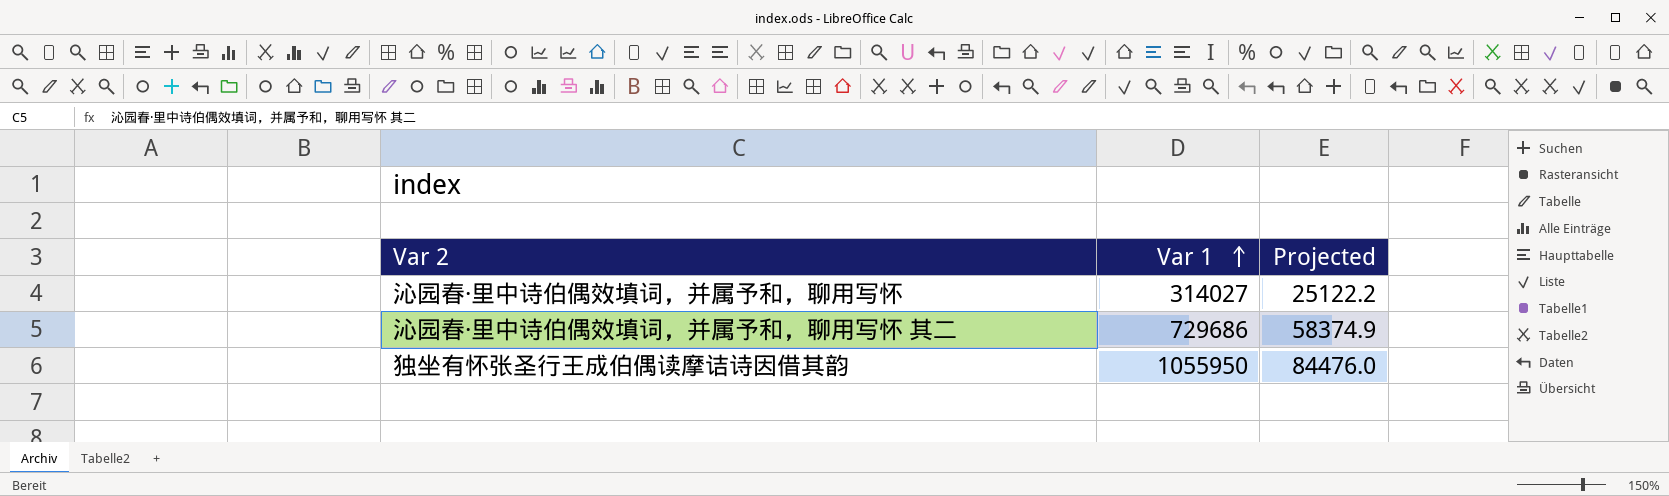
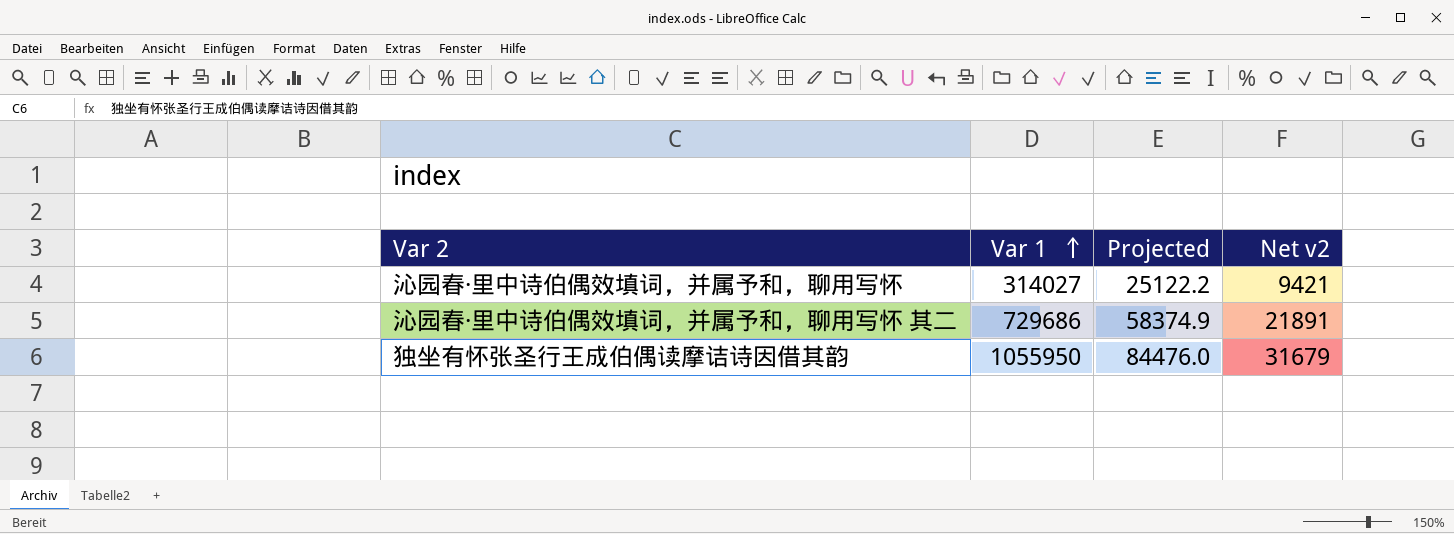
column Net v2 | formula: none -> [Var 1] * 0.03

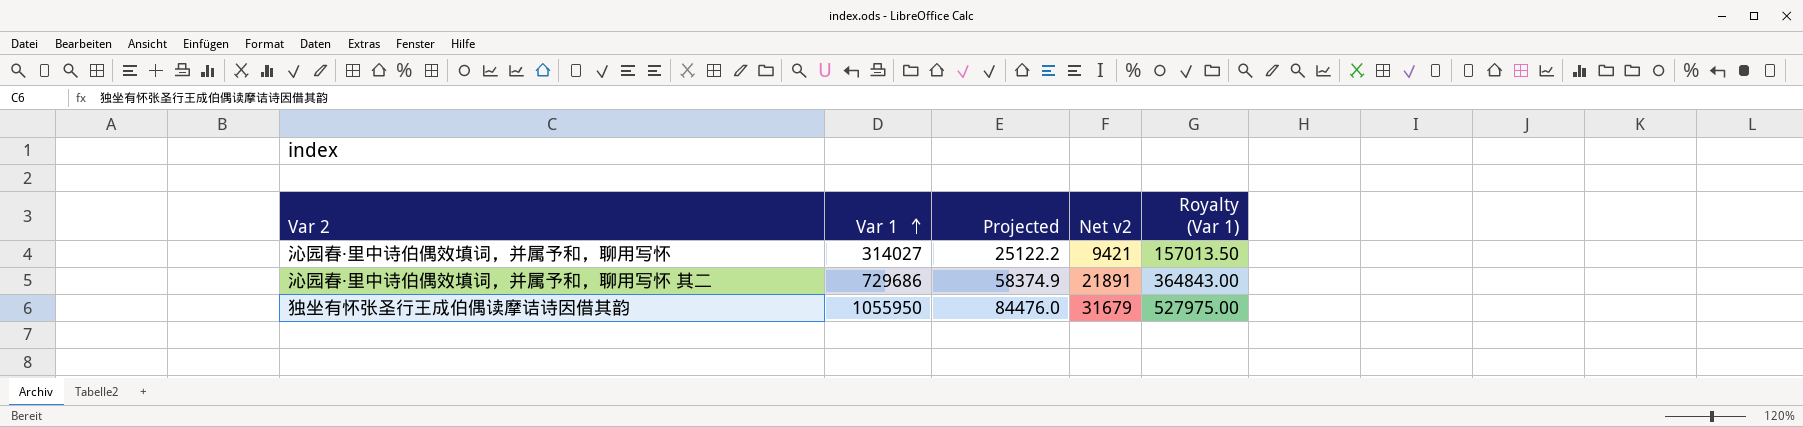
column Royalty (Var 1) | formula: none -> [Var 1] * 0.5

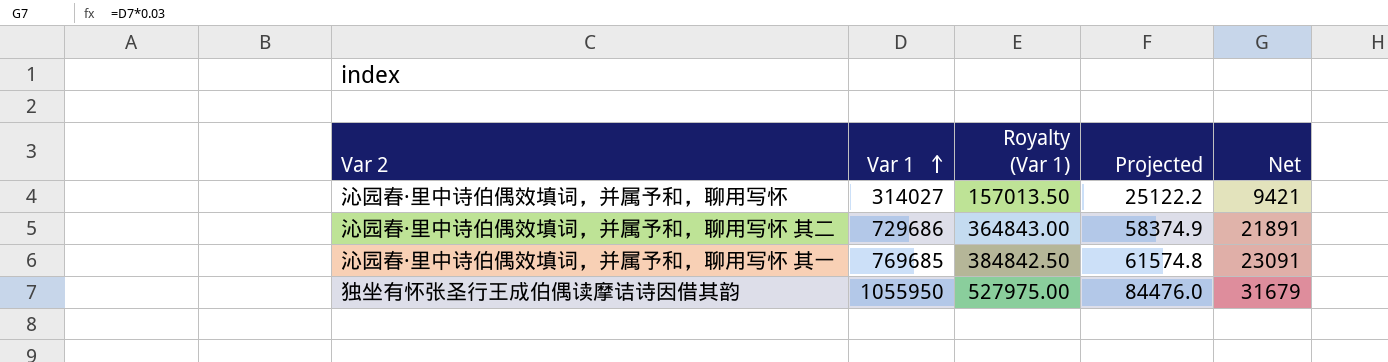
column Royalty (Var 1) | position: 5 -> 3
column name: Net v2 -> Net
row 沁园春·里中诗伯偶效填词，并属予和，聊用写怀 其一: none -> 769685 | 384842.50 | 61574.8 | 23091

